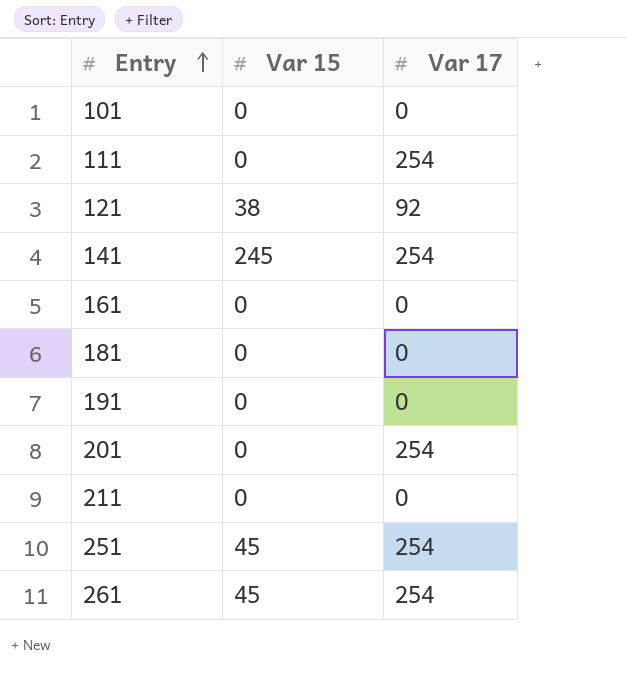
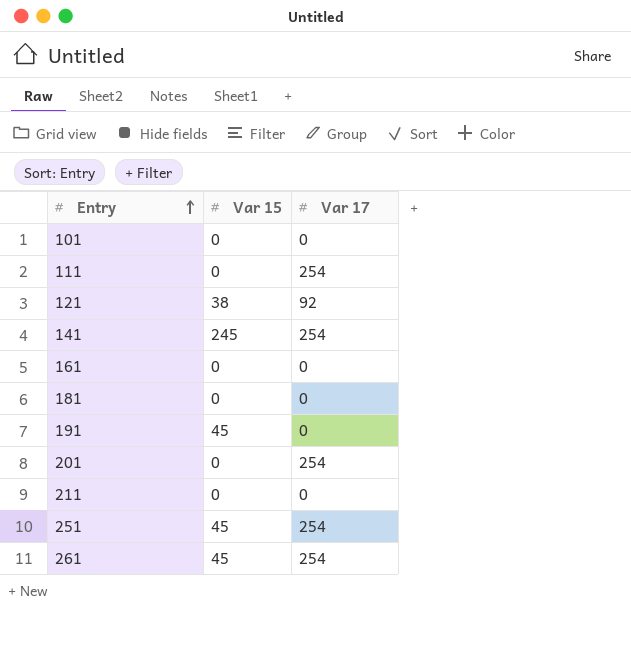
191 | Var 15: 0 -> 45

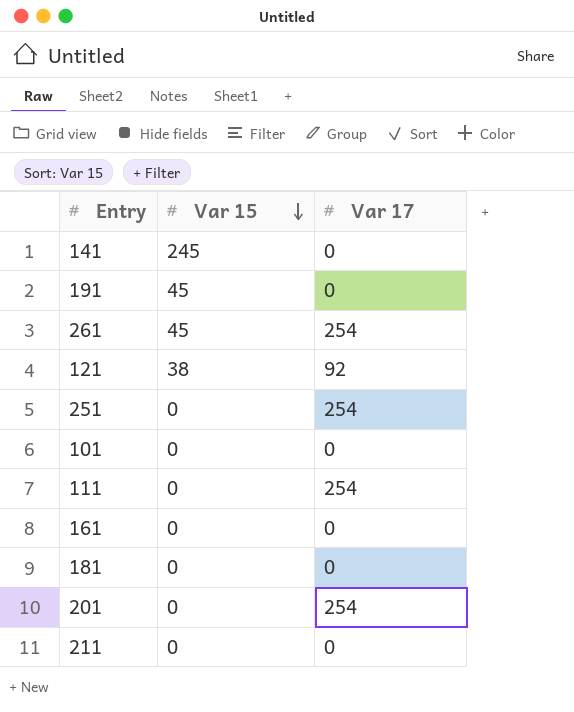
row order: Entry ascending -> Var 15 descending
141 | Var 17: 254 -> 0
251 | Var 15: 45 -> 0

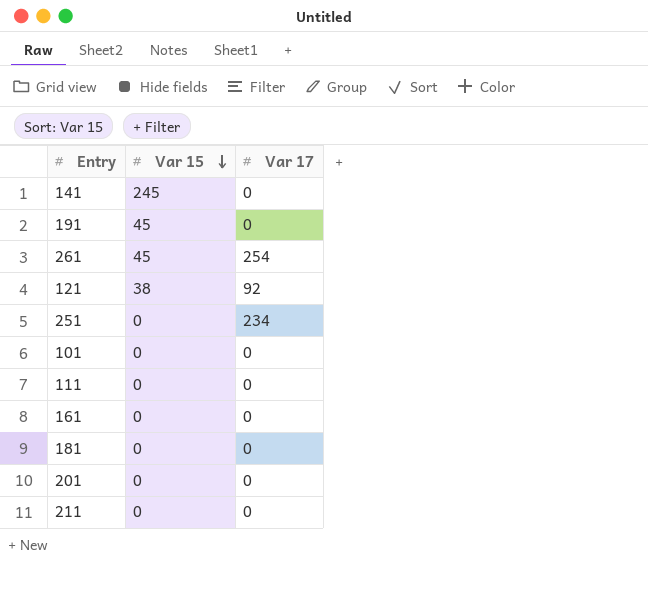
251 | Var 17: 254 -> 234
111 | Var 17: 254 -> 0
201 | Var 17: 254 -> 0

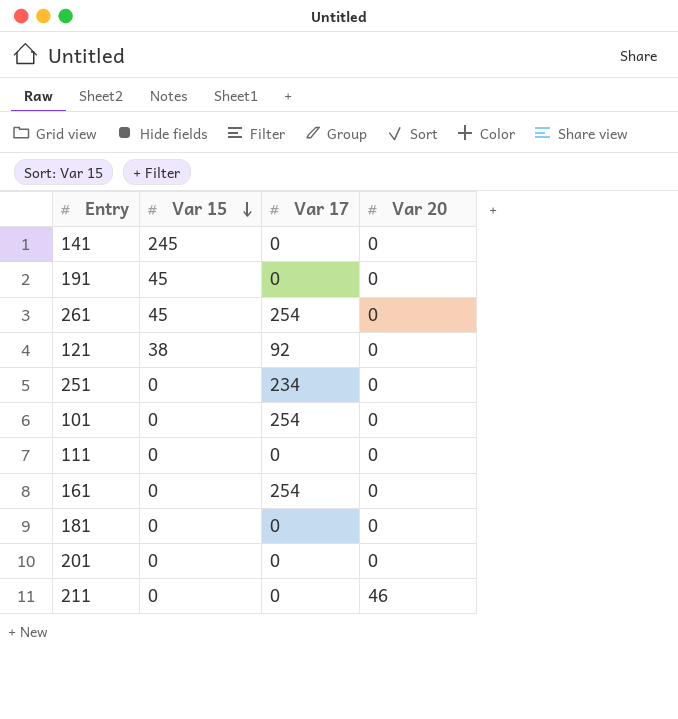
column Var 20 | position: none -> 4
101 | Var 17: 0 -> 254
161 | Var 17: 0 -> 254

